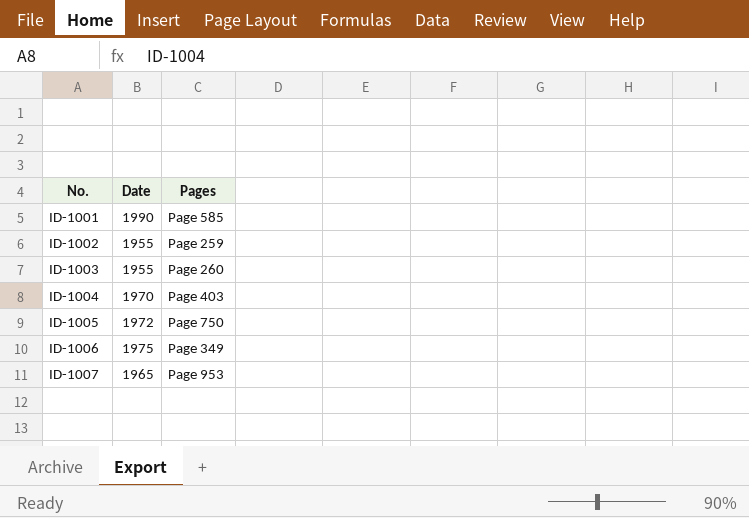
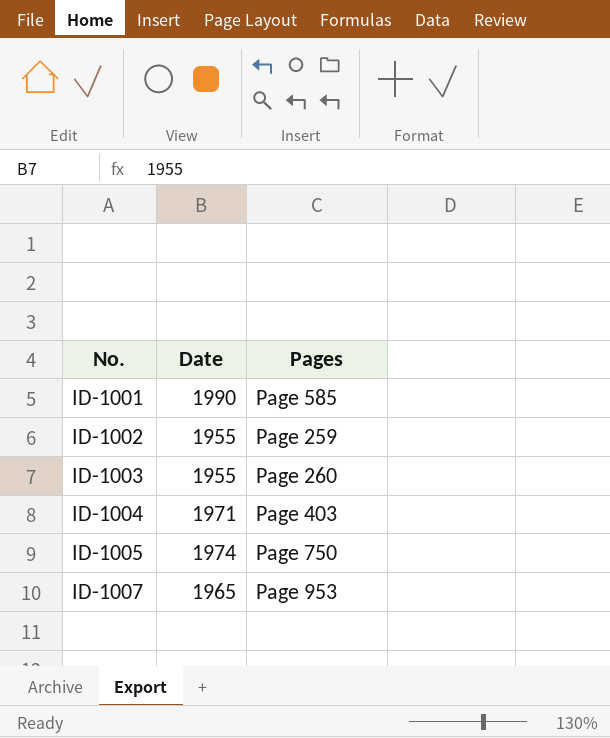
row ID-1006: 1975 | Page 349 -> none
ID-1004 | Date: 1970 -> 1971
ID-1005 | Date: 1972 -> 1974

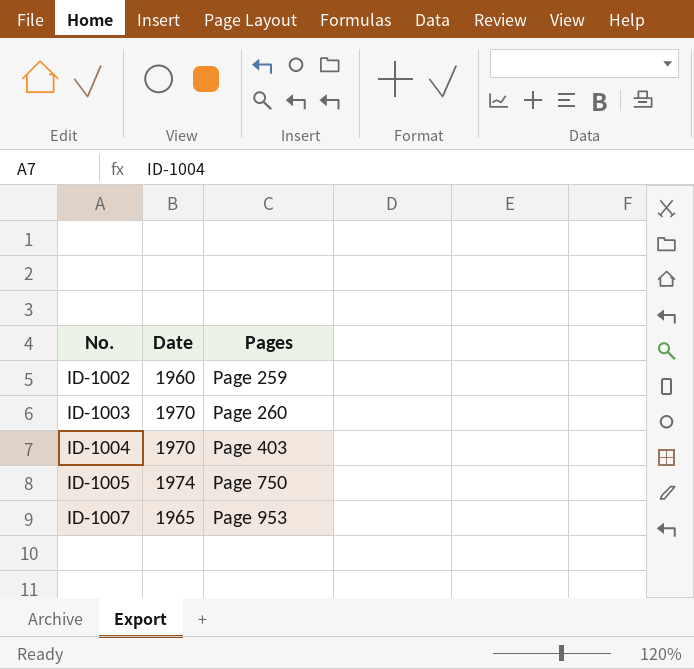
row ID-1001: 1990 | Page 585 -> none
ID-1002 | Date: 1955 -> 1960
ID-1003 | Date: 1955 -> 1970
ID-1004 | Date: 1971 -> 1970

